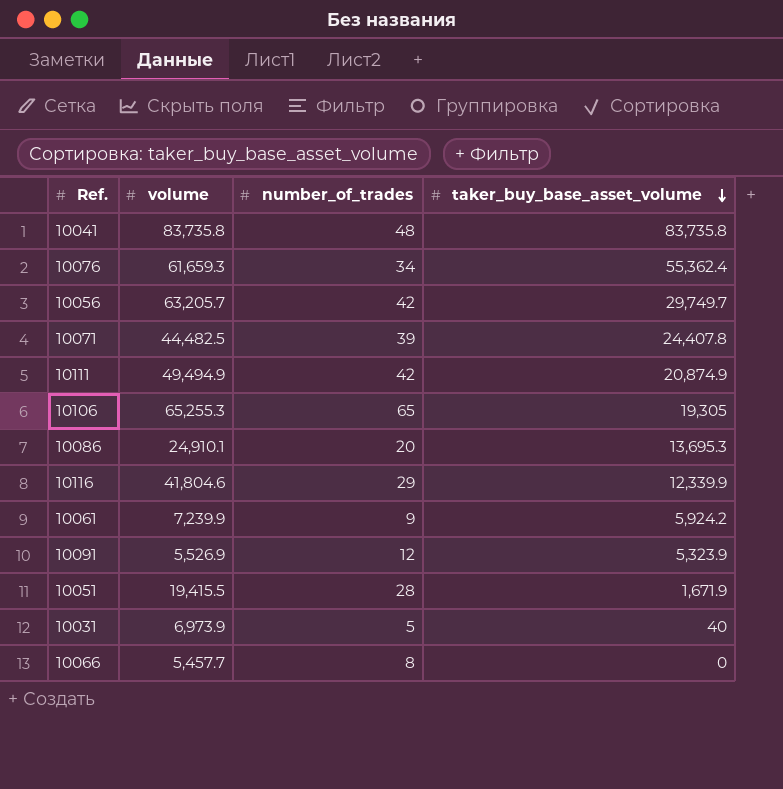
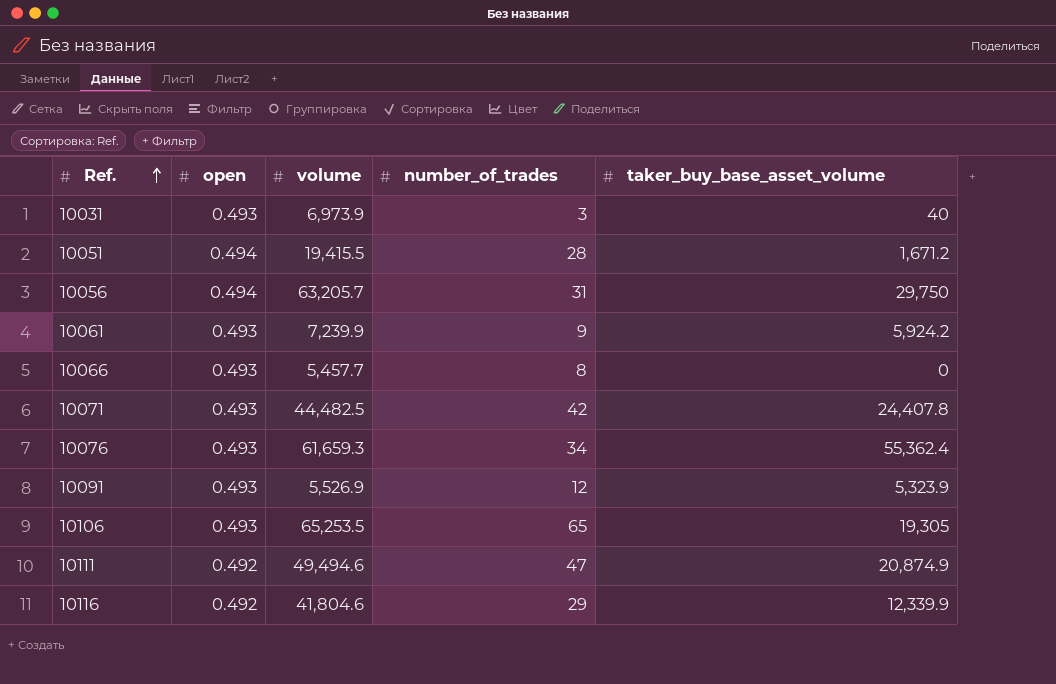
row order: taker_buy_base_asset_volume descending -> Ref. ascending
column open | position: none -> 2
row 10041: 83,735.8 | 48 | 83,735.8 -> none
row 10086: 24,910.1 | 20 | 13,695.3 -> none
10031 | number_of_trades: 5 -> 3
10051 | taker_buy_base_asset_volume: 1,671.9 -> 1,671.2
10056 | number_of_trades: 42 -> 31
10056 | taker_buy_base_asset_volume: 29,749.7 -> 29,750
10071 | number_of_trades: 39 -> 42
10106 | volume: 65,255.3 -> 65,253.5
10111 | volume: 49,494.9 -> 49,494.6
10111 | number_of_trades: 42 -> 47

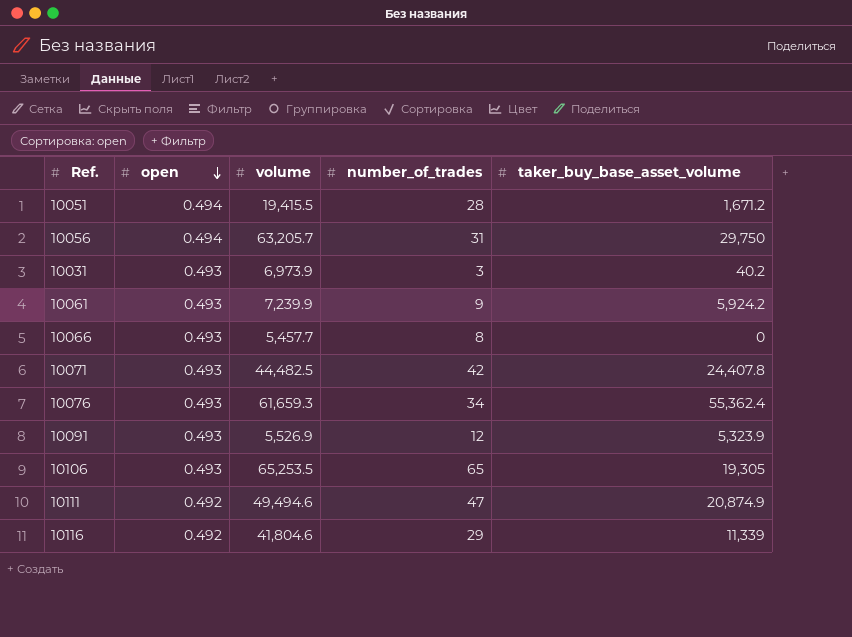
row order: Ref. ascending -> open descending
10031 | taker_buy_base_asset_volume: 40 -> 40.2
10116 | taker_buy_base_asset_volume: 12,339.9 -> 11,339

